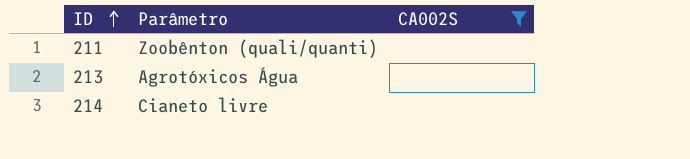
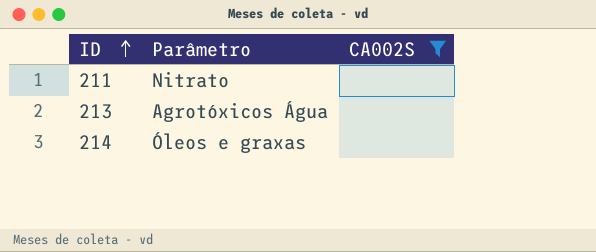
211 | Parâmetro: Zoobênton (quali/quanti) -> Nitrato
214 | Parâmetro: Cianeto livre -> Óleos e graxas

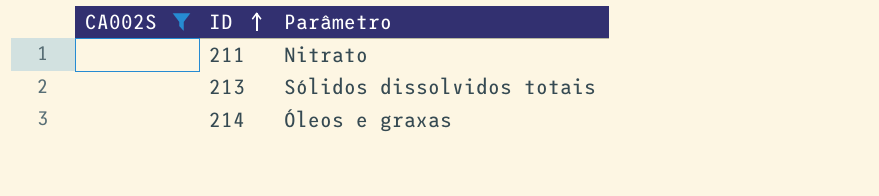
column CA002S | position: 3 -> 1
213 | Parâmetro: Agrotóxicos Água -> Sólidos dissolvidos totais

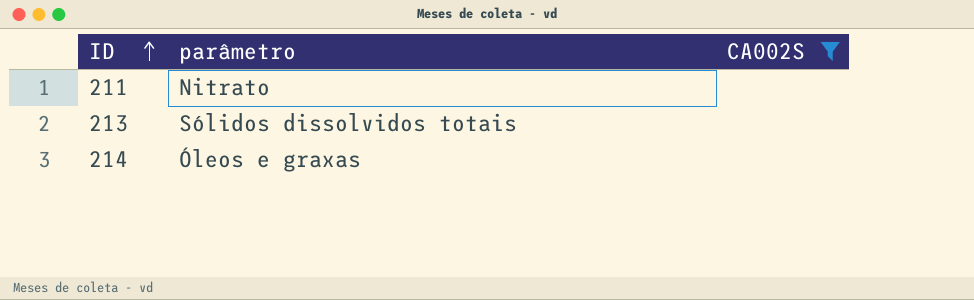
column name: Parâmetro -> parâmetro
column CA002S | position: 1 -> 3

